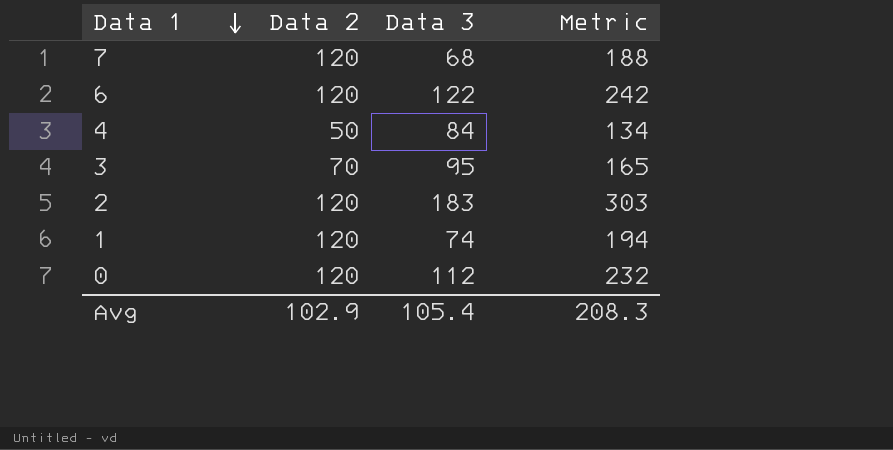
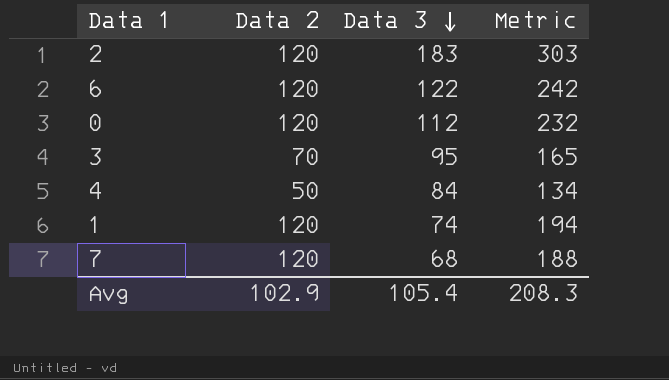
row order: Data 1 descending -> Data 3 descending

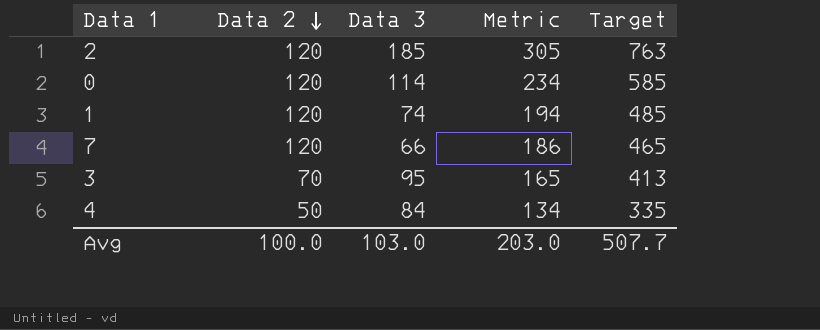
row order: Data 3 descending -> Data 2 descending
column Target | formula: none -> [Metric] * 2.5
row 6: 120 | 122 | 242 -> none
2 | Data 3: 183 -> 185
2 | Metric: 303 -> 305
0 | Data 3: 112 -> 114
0 | Metric: 232 -> 234
7 | Data 3: 68 -> 66
7 | Metric: 188 -> 186
Avg | Data 2: 102.9 -> 100.0
Avg | Data 3: 105.4 -> 103.0
Avg | Metric: 208.3 -> 203.0

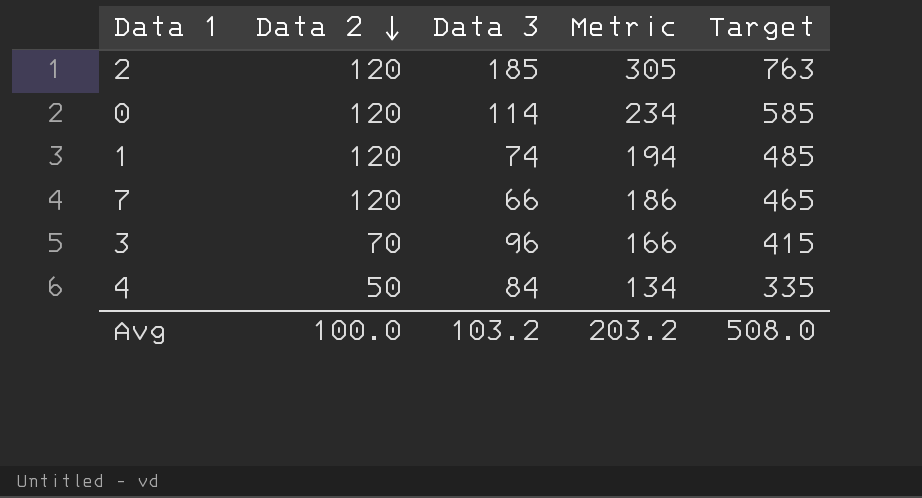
3 | Data 3: 95 -> 96
3 | Metric: 165 -> 166
3 | Target: 413 -> 415
Avg | Data 3: 103.0 -> 103.2
Avg | Metric: 203.0 -> 203.2
Avg | Target: 507.7 -> 508.0

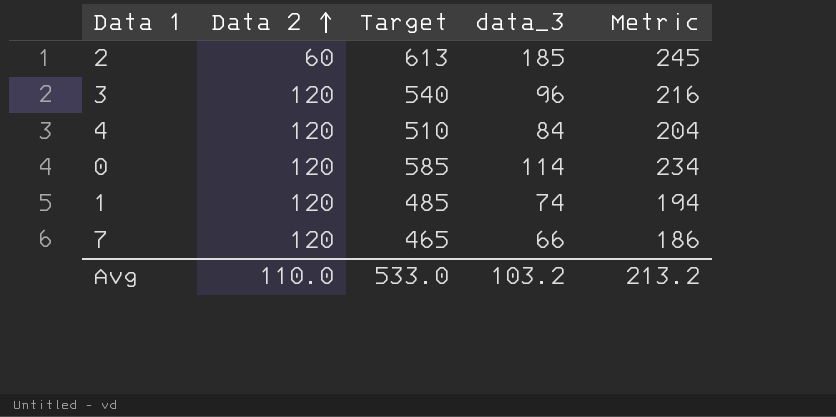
row order: Data 2 descending -> Data 2 ascending
column Target | position: 5 -> 3
column name: Data 3 -> data_3
2 | Data 2: 120 -> 60
2 | Target: 763 -> 613
2 | Metric: 305 -> 245
3 | Data 2: 70 -> 120
3 | Target: 415 -> 540
3 | Metric: 166 -> 216
4 | Data 2: 50 -> 120
4 | Target: 335 -> 510
4 | Metric: 134 -> 204
Avg | Data 2: 100.0 -> 110.0
Avg | Target: 508.0 -> 533.0
Avg | Metric: 203.2 -> 213.2

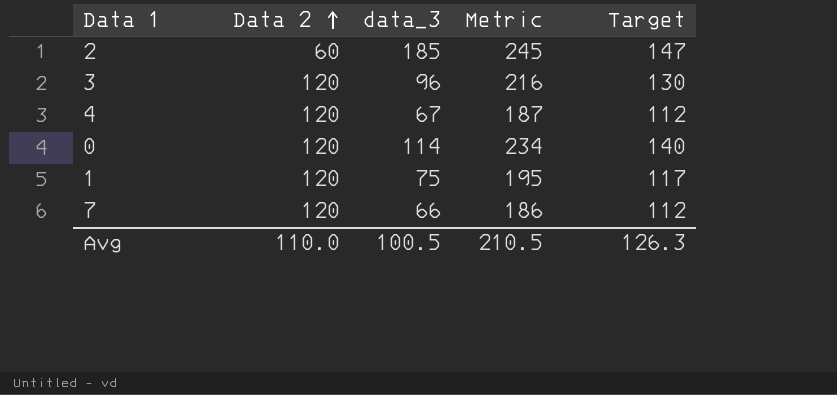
column Target | formula: [Metric] * 2.5 -> [Metric] * 0.6
column Target | position: 3 -> 5
4 | data_3: 84 -> 67
4 | Metric: 204 -> 187
1 | data_3: 74 -> 75
1 | Metric: 194 -> 195
Avg | data_3: 103.2 -> 100.5
Avg | Metric: 213.2 -> 210.5
Avg | Target: 533.0 -> 126.3

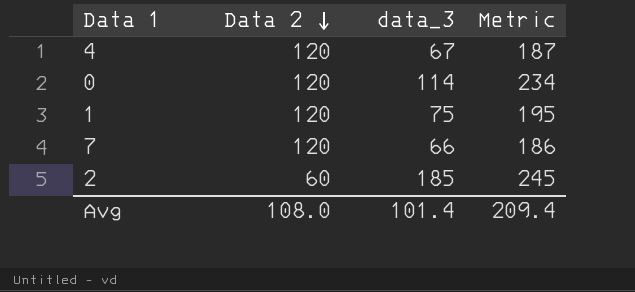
row order: Data 2 ascending -> Data 2 descending
column Target | formula: [Metric] * 0.6 -> none
row 3: 120 | 96 | 216 | 130 -> none
Avg | Data 2: 110.0 -> 108.0
Avg | data_3: 100.5 -> 101.4
Avg | Metric: 210.5 -> 209.4

